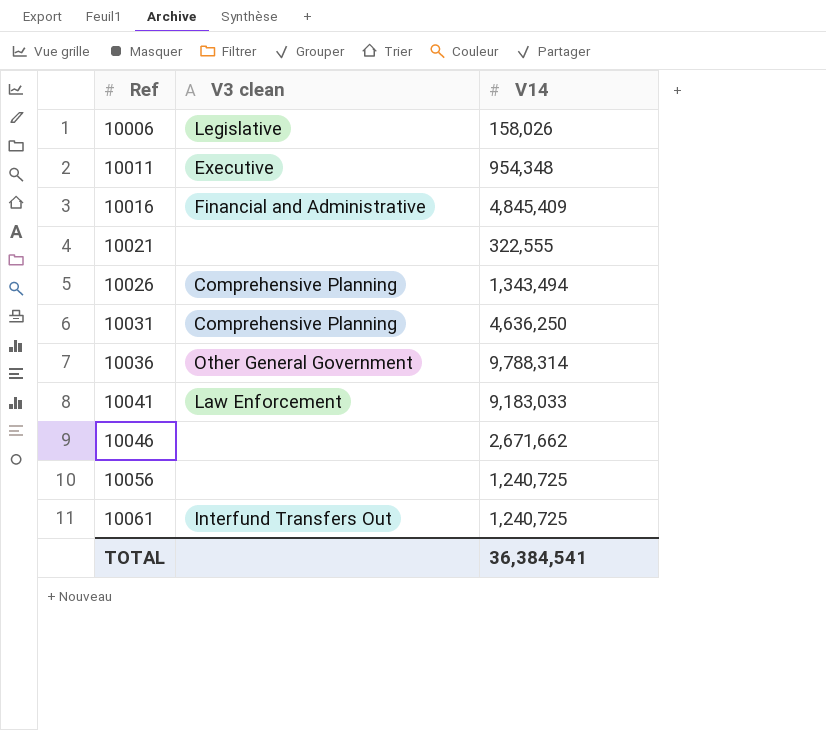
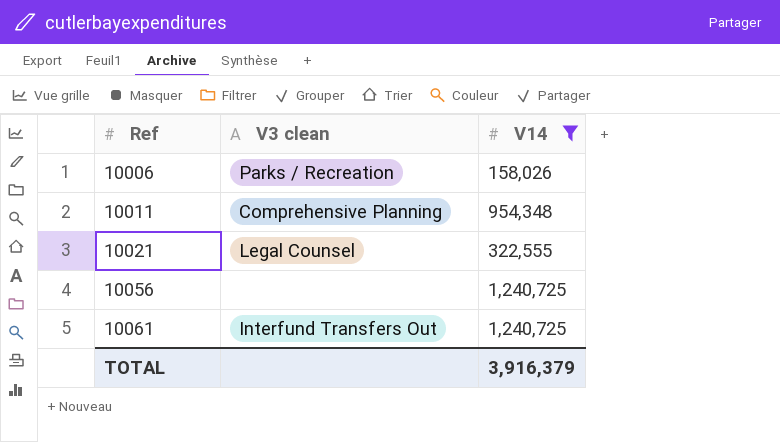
filter: none -> V14 <= 1,240,725
10006 | V3 clean: Legislative -> Parks / Recreation
10011 | V3 clean: Executive -> Comprehensive Planning
10021 | V3 clean: none -> Legal Counsel
TOTAL | V14: 36,384,541 -> 3,916,379

